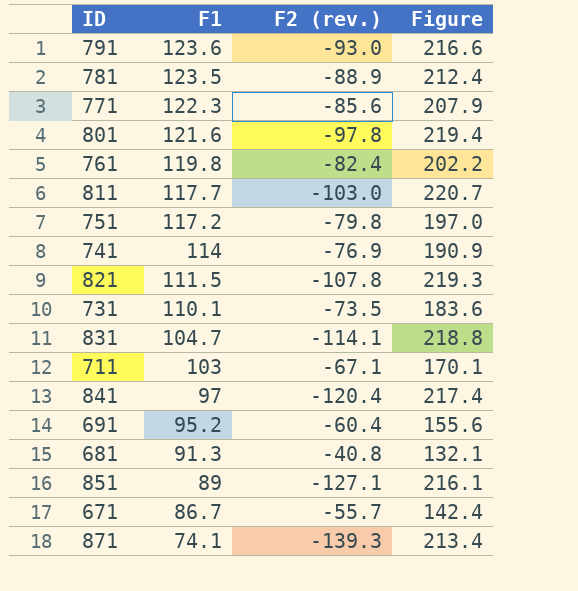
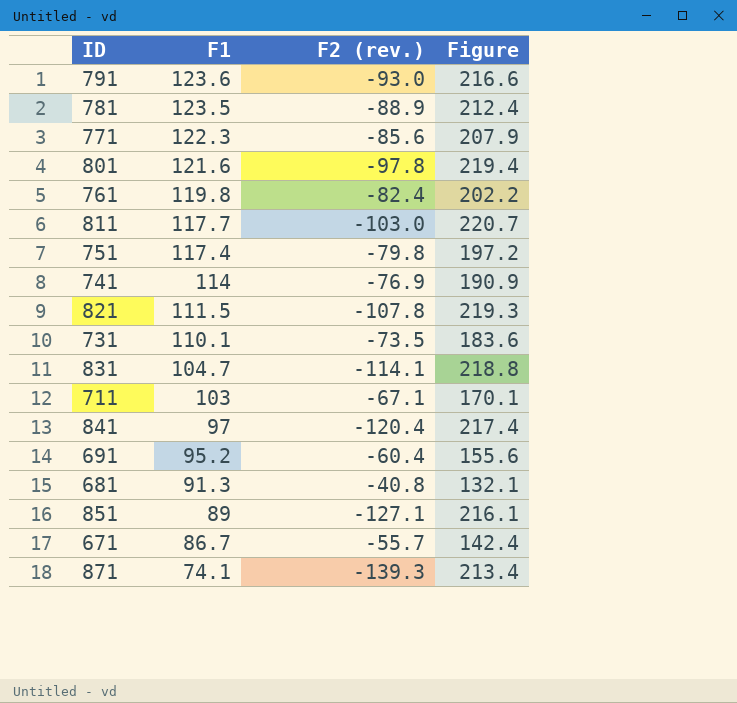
751 | F1: 117.2 -> 117.4
751 | Figure: 197.0 -> 197.2

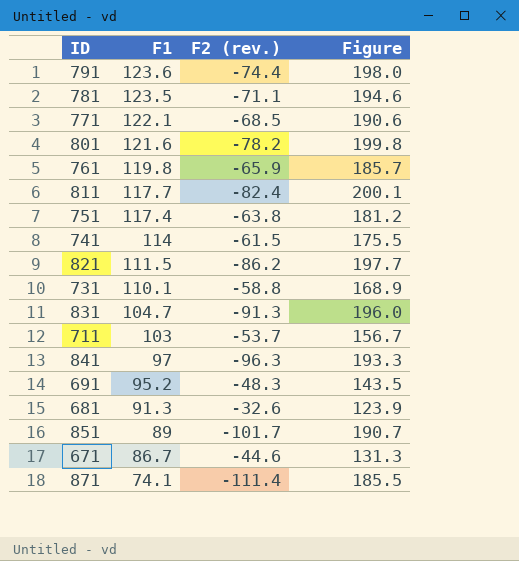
791 | F2 (rev.): -93.0 -> -74.4
791 | Figure: 216.6 -> 198.0
781 | F2 (rev.): -88.9 -> -71.1
781 | Figure: 212.4 -> 194.6
771 | F1: 122.3 -> 122.1
771 | F2 (rev.): -85.6 -> -68.5
771 | Figure: 207.9 -> 190.6
801 | F2 (rev.): -97.8 -> -78.2
801 | Figure: 219.4 -> 199.8
761 | F2 (rev.): -82.4 -> -65.9
761 | Figure: 202.2 -> 185.7
811 | F2 (rev.): -103.0 -> -82.4
811 | Figure: 220.7 -> 200.1
751 | F2 (rev.): -79.8 -> -63.8
751 | Figure: 197.2 -> 181.2
741 | F2 (rev.): -76.9 -> -61.5
741 | Figure: 190.9 -> 175.5
821 | F2 (rev.): -107.8 -> -86.2
821 | Figure: 219.3 -> 197.7
731 | F2 (rev.): -73.5 -> -58.8
731 | Figure: 183.6 -> 168.9
831 | F2 (rev.): -114.1 -> -91.3
831 | Figure: 218.8 -> 196.0
711 | F2 (rev.): -67.1 -> -53.7
711 | Figure: 170.1 -> 156.7
841 | F2 (rev.): -120.4 -> -96.3
841 | Figure: 217.4 -> 193.3
691 | F2 (rev.): -60.4 -> -48.3
691 | Figure: 155.6 -> 143.5
681 | F2 (rev.): -40.8 -> -32.6
681 | Figure: 132.1 -> 123.9
851 | F2 (rev.): -127.1 -> -101.7
851 | Figure: 216.1 -> 190.7
671 | F2 (rev.): -55.7 -> -44.6
671 | Figure: 142.4 -> 131.3
871 | F2 (rev.): -139.3 -> -111.4
871 | Figure: 213.4 -> 185.5

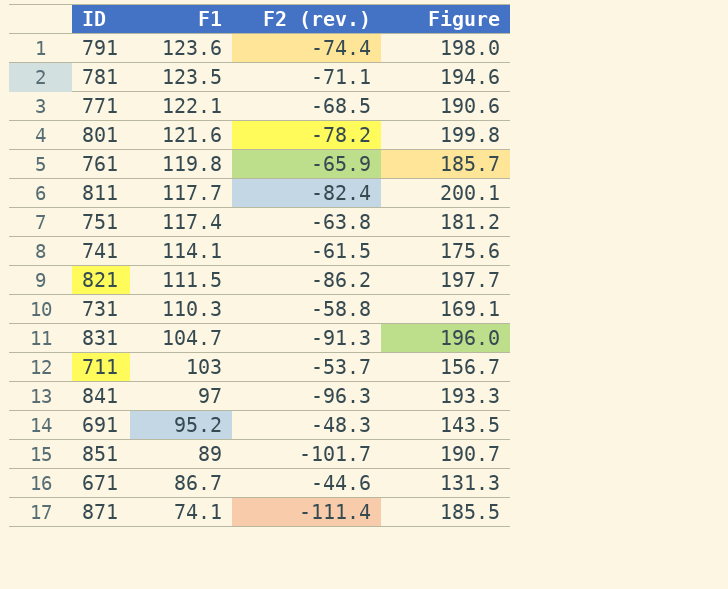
row 681: 91.3 | -32.6 | 123.9 -> none
741 | F1: 114 -> 114.1
741 | Figure: 175.5 -> 175.6
731 | F1: 110.1 -> 110.3
731 | Figure: 168.9 -> 169.1

